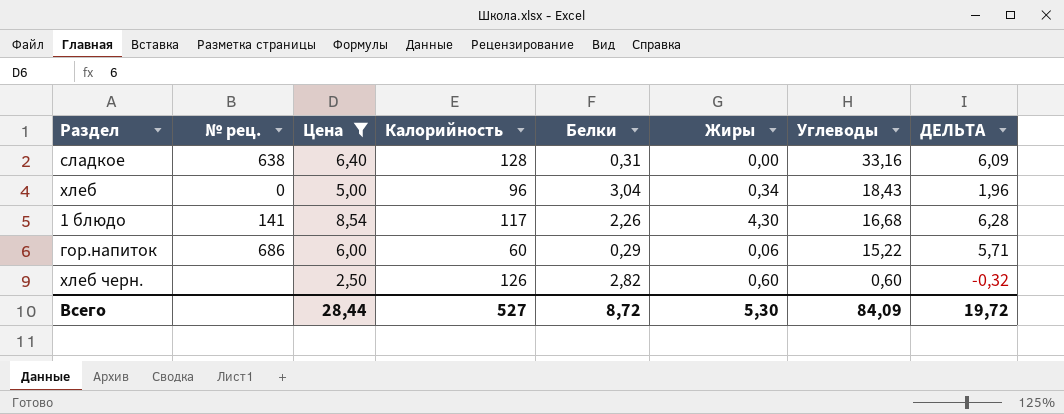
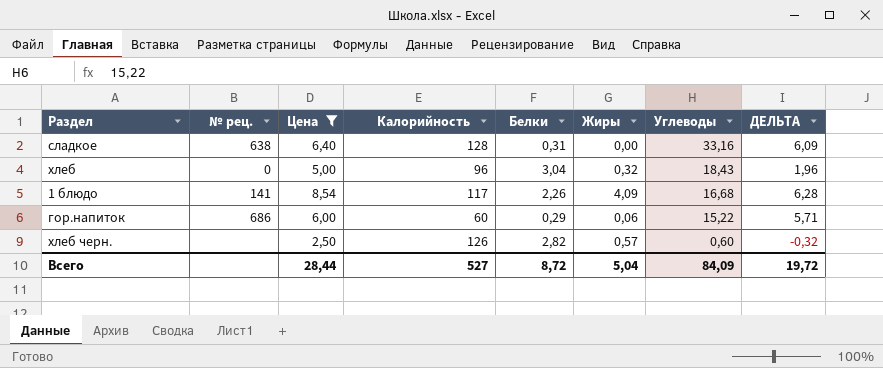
хлеб | Жиры: 0,34 -> 0,32
1 блюдо | Жиры: 4,30 -> 4,09
хлеб черн. | Жиры: 0,60 -> 0,57
Всего | Жиры: 5,30 -> 5,04

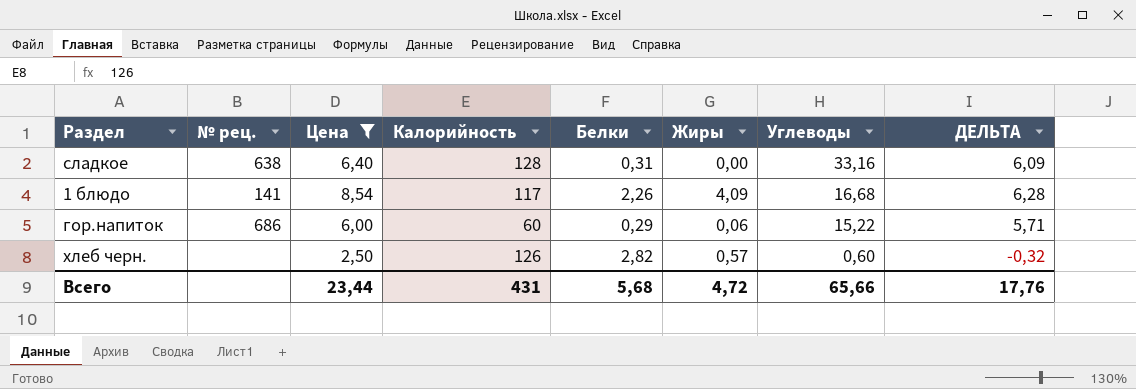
row хлеб: 0 | 5,00 | 96 | 3,04 | 0,32 | 18,43 | 1,96 -> none
Всего | Цена: 28,44 -> 23,44
Всего | Калорийность: 527 -> 431
Всего | Белки: 8,72 -> 5,68
Всего | Жиры: 5,04 -> 4,72
Всего | Углеводы: 84,09 -> 65,66
Всего | ДЕЛЬТА: 19,72 -> 17,76

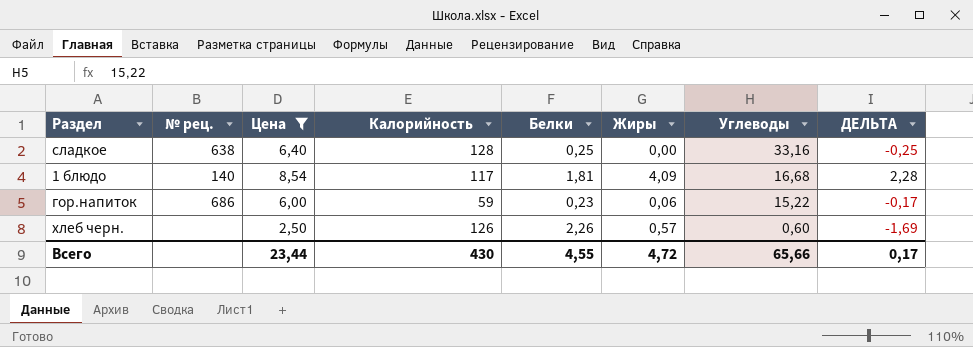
column ДЕЛЬТА | formula: [Цена] - [Белки] -> [Жиры] - [Белки]
сладкое | Белки: 0,31 -> 0,25
1 блюдо | № рец.: 141 -> 140
1 блюдо | Белки: 2,26 -> 1,81
гор.напиток | Калорийность: 60 -> 59
гор.напиток | Белки: 0,29 -> 0,23
хлеб черн. | Белки: 2,82 -> 2,26
Всего | Калорийность: 431 -> 430
Всего | Белки: 5,68 -> 4,55
Всего | ДЕЛЬТА: 17,76 -> 0,17

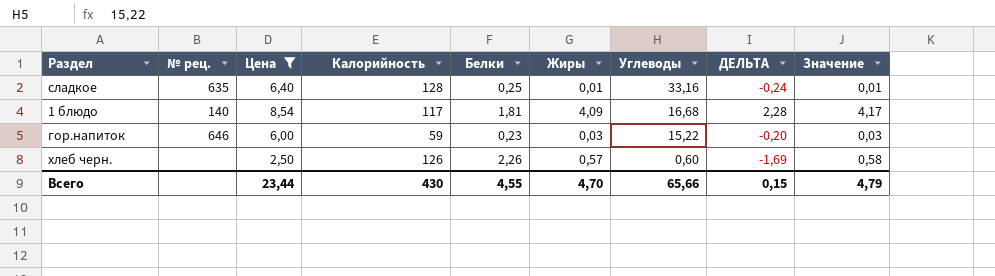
column Значение | formula: none -> [Жиры] * 1,02
сладкое | № рец.: 638 -> 635
сладкое | Жиры: 0,00 -> 0,01
сладкое | ДЕЛЬТА: -0,25 -> -0,24
гор.напиток | № рец.: 686 -> 646
гор.напиток | Жиры: 0,06 -> 0,03
гор.напиток | ДЕЛЬТА: -0,17 -> -0,20
Всего | Жиры: 4,72 -> 4,70
Всего | ДЕЛЬТА: 0,17 -> 0,15

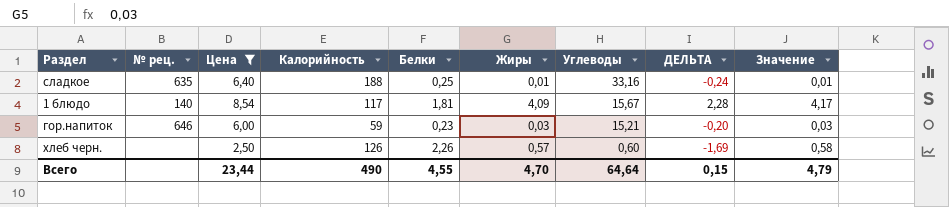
сладкое | Калорийность: 128 -> 188
1 блюдо | Углеводы: 16,68 -> 15,67
гор.напиток | Углеводы: 15,22 -> 15,21
Всего | Калорийность: 430 -> 490
Всего | Углеводы: 65,66 -> 64,64

